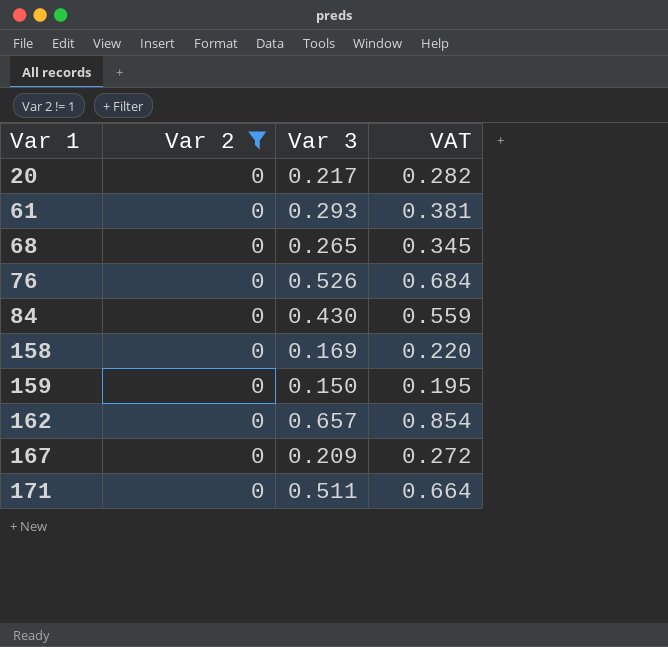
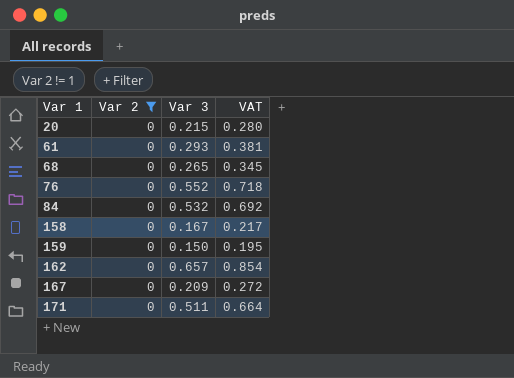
20 | Var 3: 0.217 -> 0.215
20 | VAT: 0.282 -> 0.280
76 | Var 3: 0.526 -> 0.552
76 | VAT: 0.684 -> 0.718
84 | Var 3: 0.430 -> 0.532
84 | VAT: 0.559 -> 0.692
158 | Var 3: 0.169 -> 0.167
158 | VAT: 0.220 -> 0.217

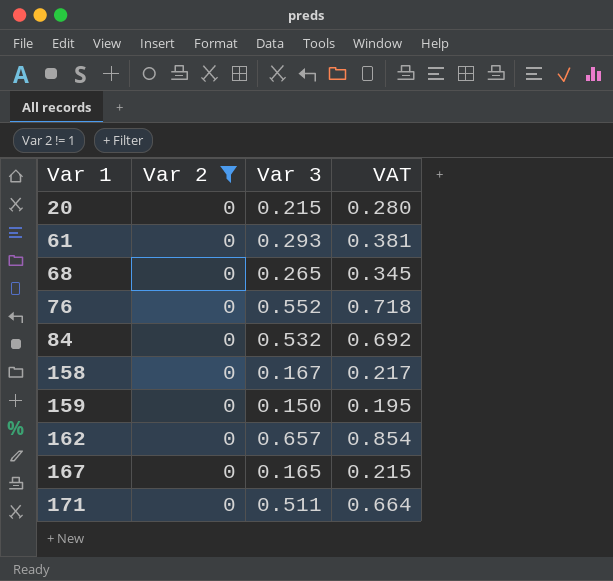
167 | Var 3: 0.209 -> 0.165
167 | VAT: 0.272 -> 0.215

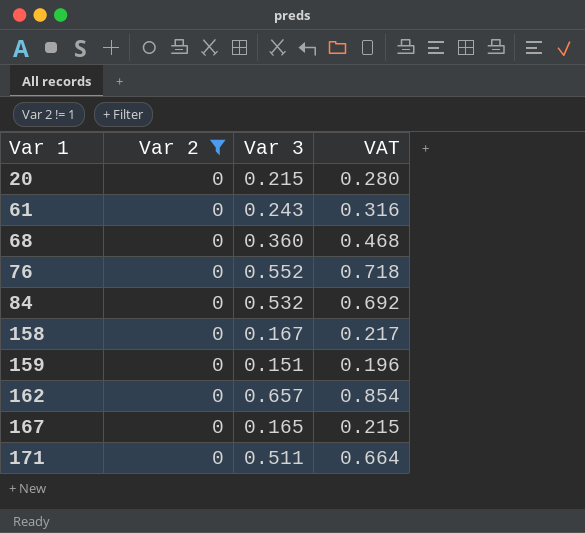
61 | Var 3: 0.293 -> 0.243
61 | VAT: 0.381 -> 0.316
68 | Var 3: 0.265 -> 0.360
68 | VAT: 0.345 -> 0.468
159 | Var 3: 0.150 -> 0.151
159 | VAT: 0.195 -> 0.196

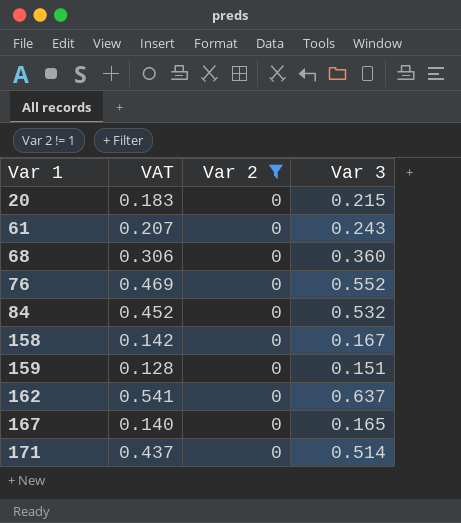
column VAT | formula: [Var 3] * 1.3 -> [Var 3] * 0.85
column VAT | position: 4 -> 2
162 | Var 3: 0.657 -> 0.637
171 | Var 3: 0.511 -> 0.514

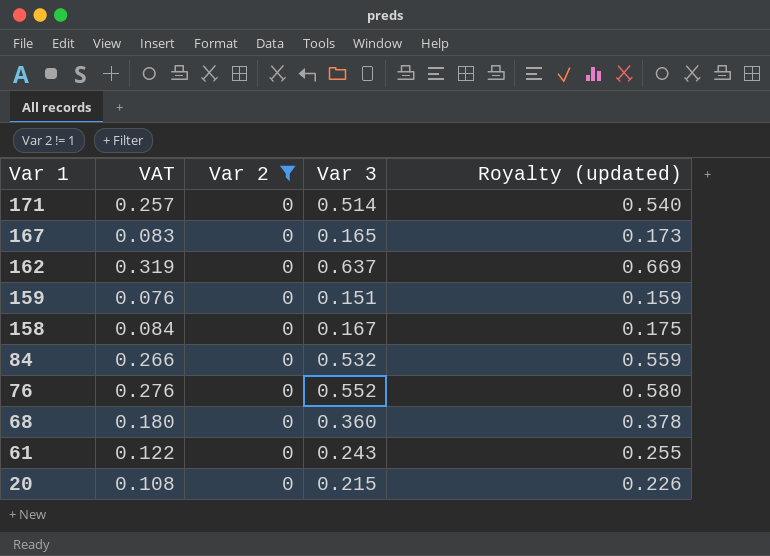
row order: Var 1 ascending -> Var 1 descending
column VAT | formula: [Var 3] * 0.85 -> [Var 3] * 0.5
column Royalty (updated) | formula: none -> [Var 3] * 1.05

